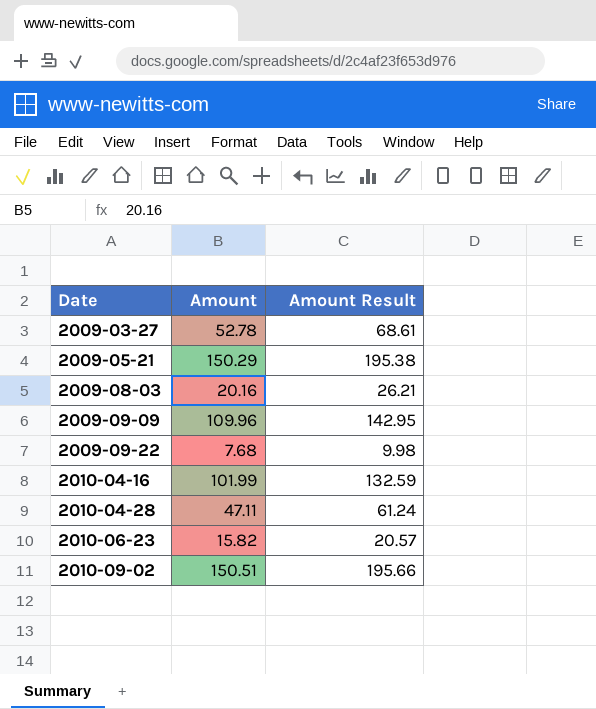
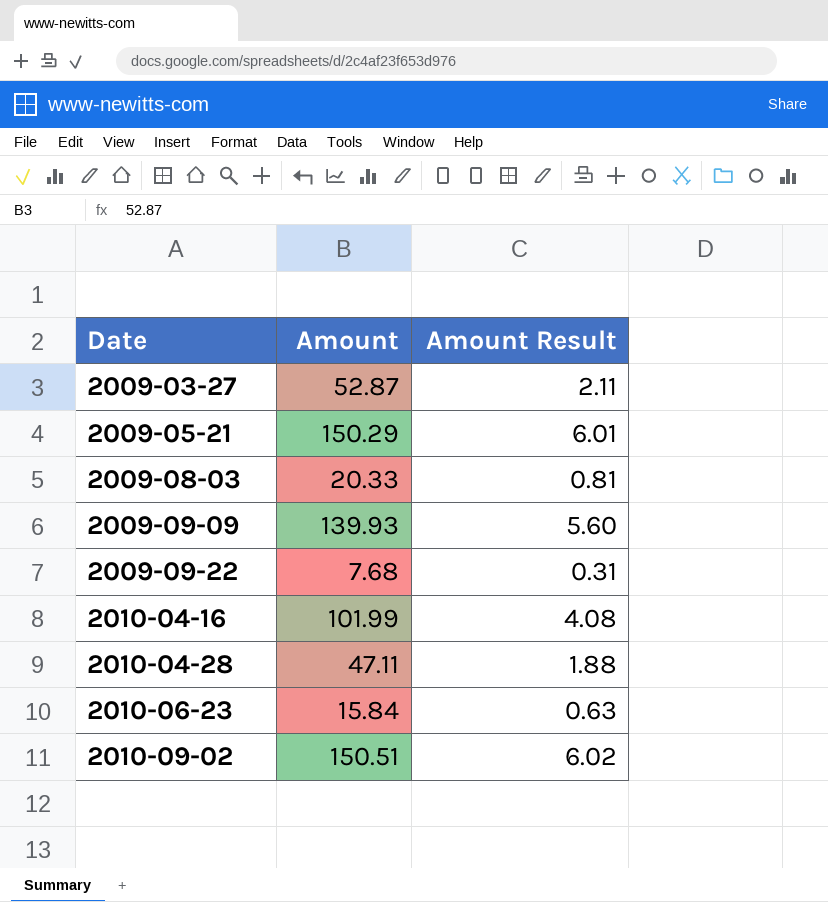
column Amount Result | formula: [Amount] * 1.3 -> [Amount] * 0.04
2009-03-27 | Amount: 52.78 -> 52.87
2009-08-03 | Amount: 20.16 -> 20.33
2009-09-09 | Amount: 109.96 -> 139.93
2010-06-23 | Amount: 15.82 -> 15.84

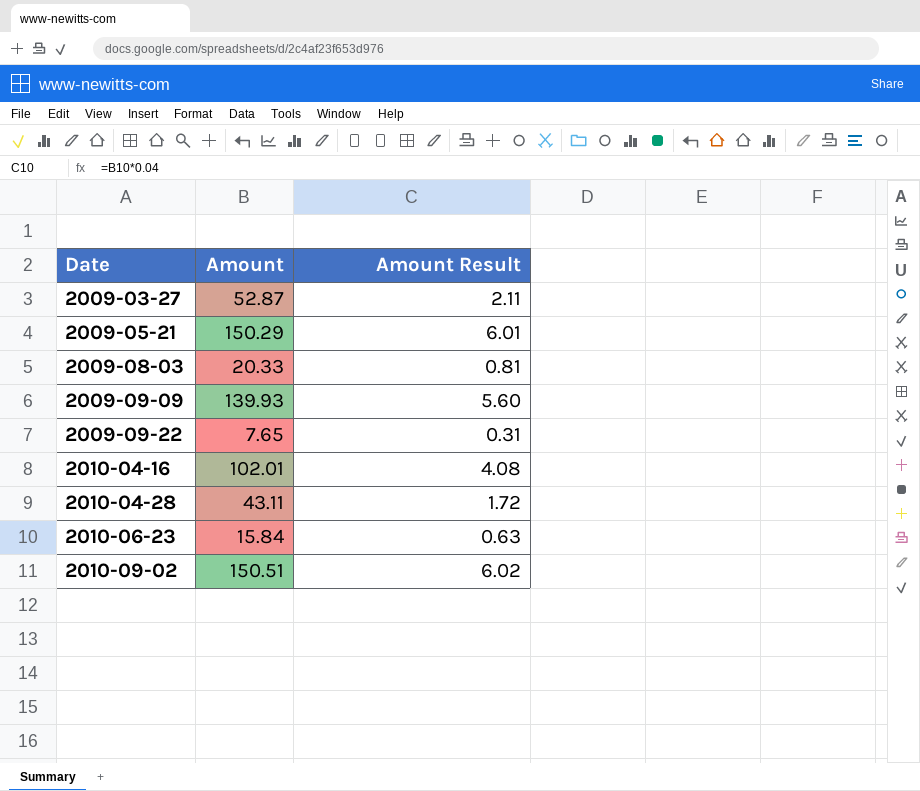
2009-09-22 | Amount: 7.68 -> 7.65
2010-04-16 | Amount: 101.99 -> 102.01
2010-04-28 | Amount: 47.11 -> 43.11
2010-04-28 | Amount Result: 1.88 -> 1.72

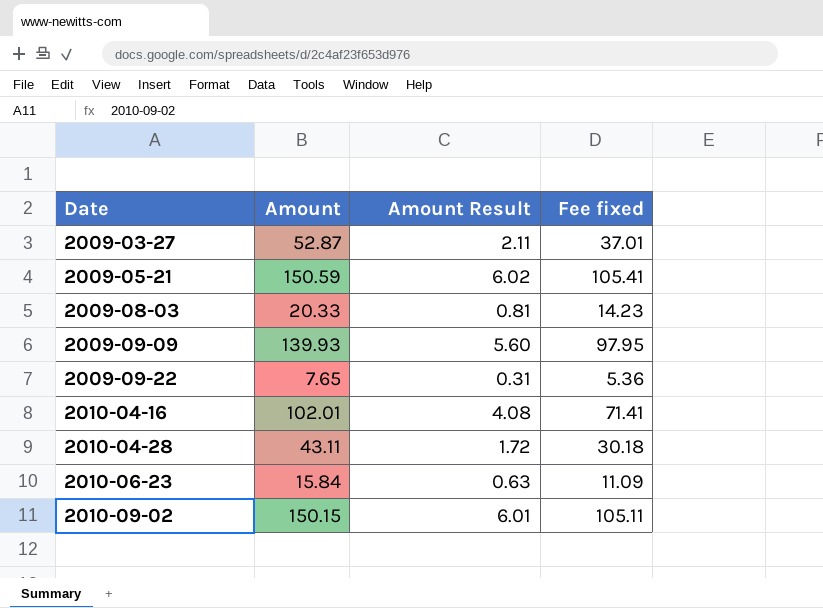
column Fee fixed | formula: none -> [Amount] * 0.7
2009-05-21 | Amount: 150.29 -> 150.59
2009-05-21 | Amount Result: 6.01 -> 6.02
2010-09-02 | Amount: 150.51 -> 150.15
2010-09-02 | Amount Result: 6.02 -> 6.01

